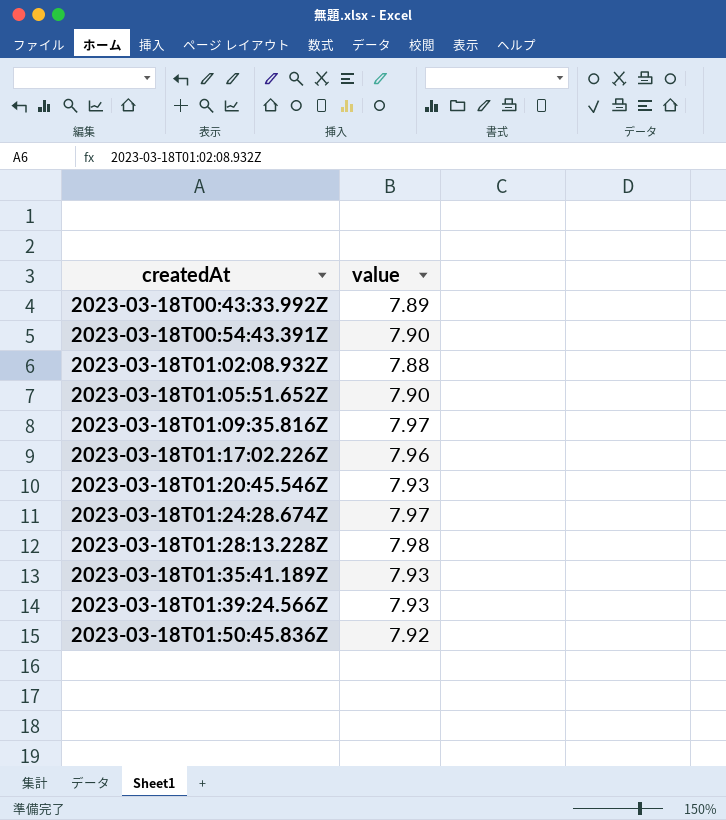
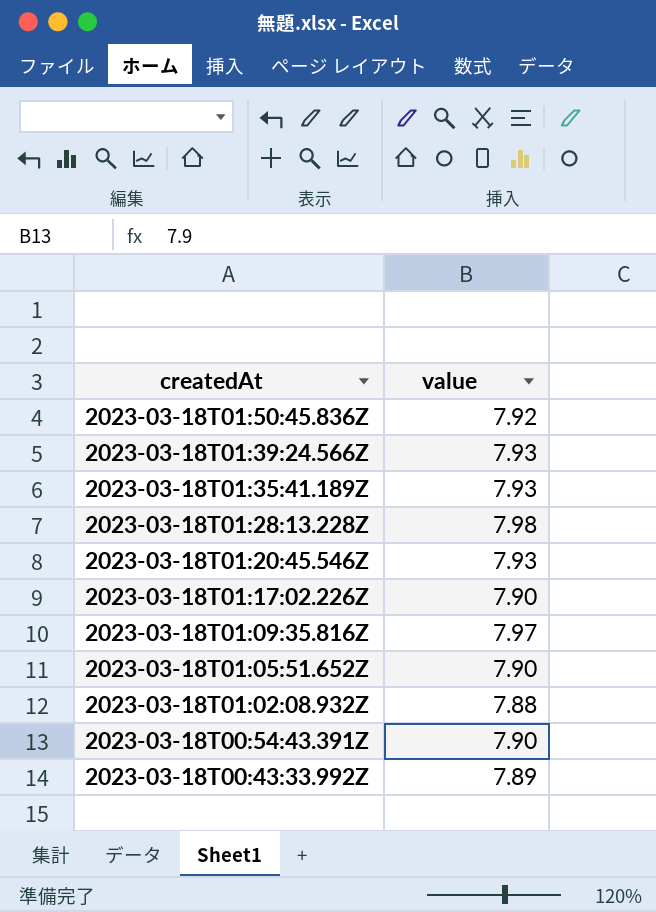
row order: createdAt ascending -> createdAt descending
row 2023-03-18T01:24:28.674Z: 7.97 -> none
2023-03-18T01:17:02.226Z | value: 7.96 -> 7.90

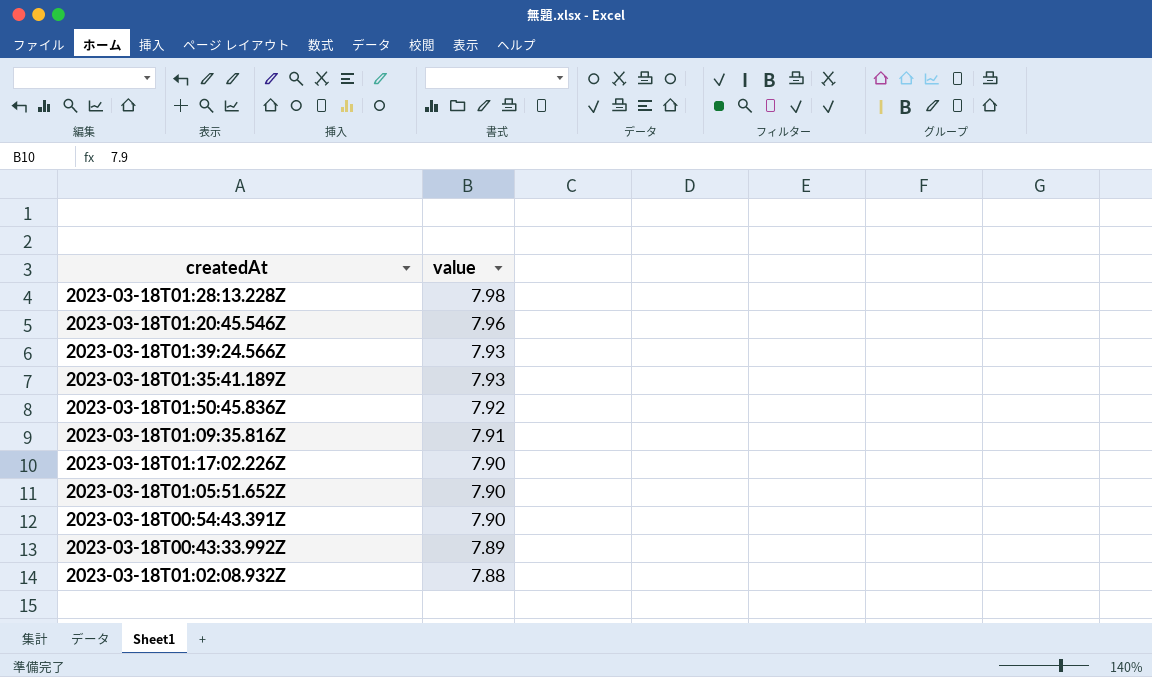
row order: createdAt descending -> value descending
2023-03-18T01:20:45.546Z | value: 7.93 -> 7.96
2023-03-18T01:09:35.816Z | value: 7.97 -> 7.91

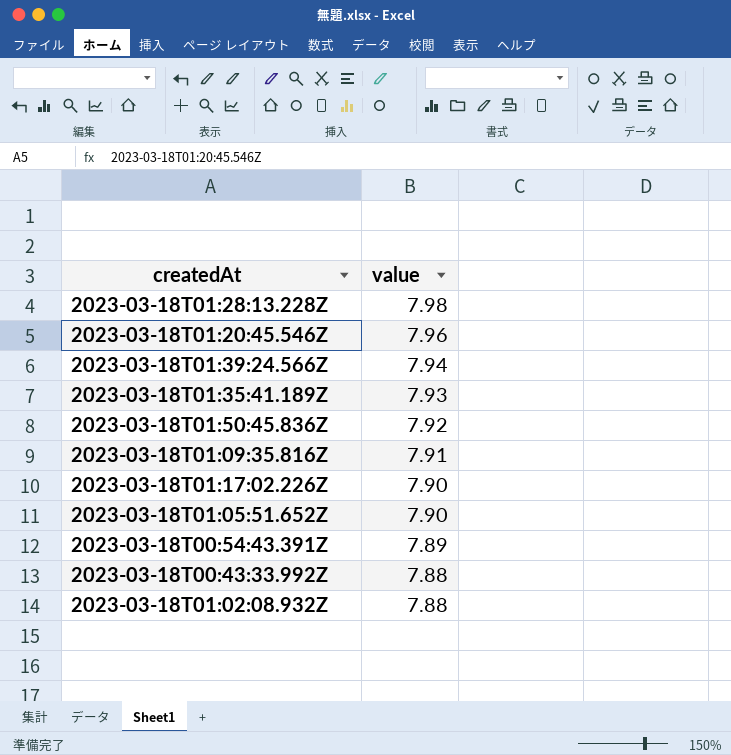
2023-03-18T01:39:24.566Z | value: 7.93 -> 7.94
2023-03-18T00:54:43.391Z | value: 7.90 -> 7.89
2023-03-18T00:43:33.992Z | value: 7.89 -> 7.88

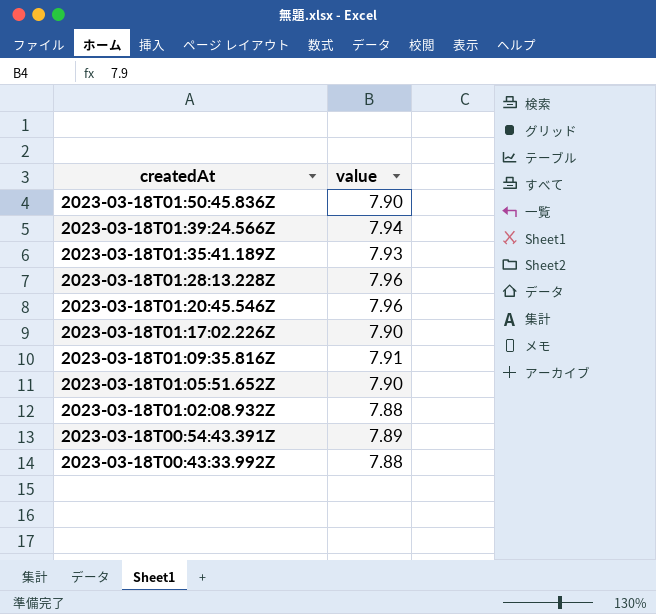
row order: value descending -> createdAt descending
2023-03-18T01:50:45.836Z | value: 7.92 -> 7.90
2023-03-18T01:28:13.228Z | value: 7.98 -> 7.96

